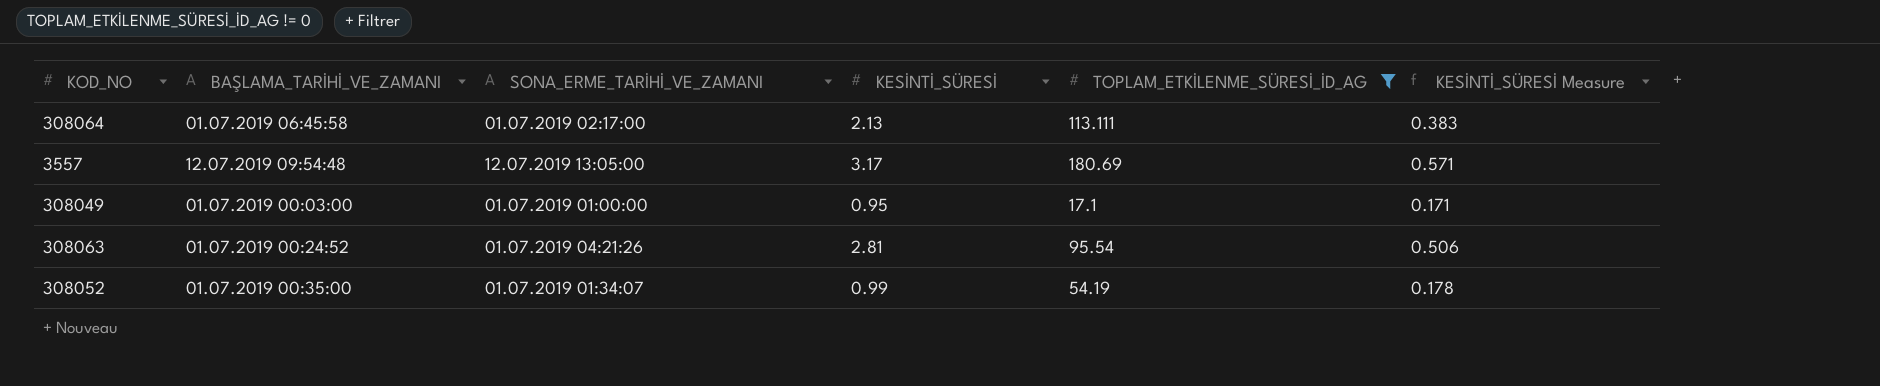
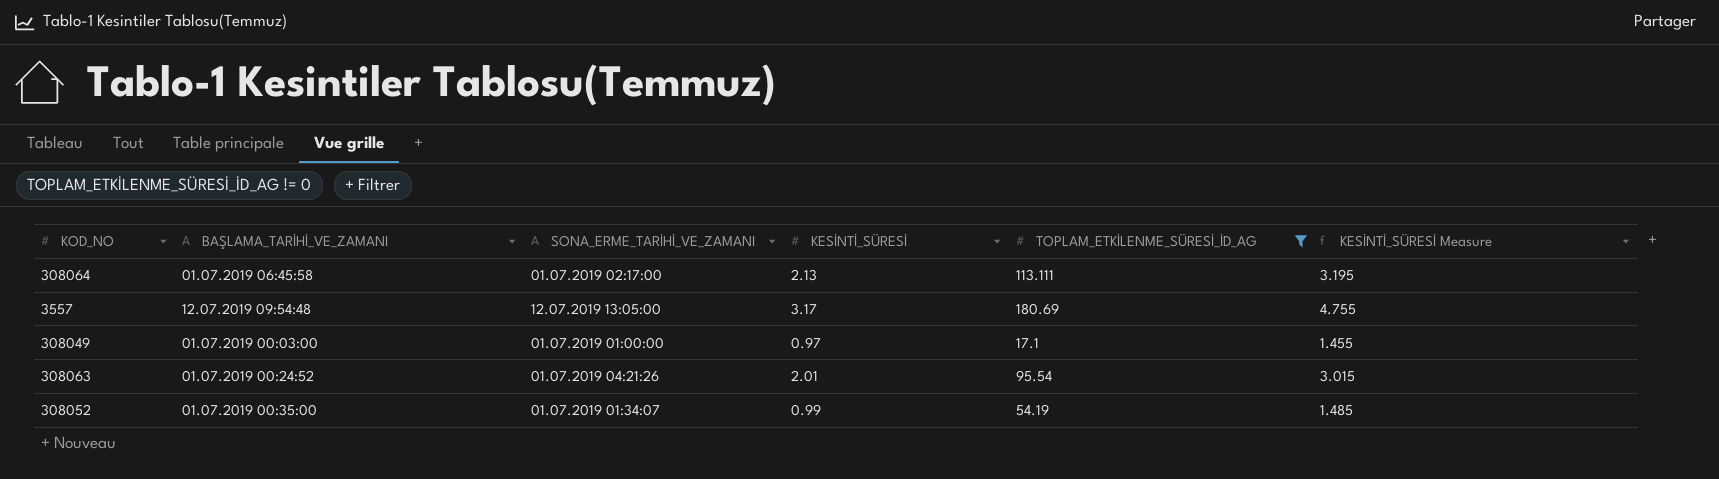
column KESİNTİ_SÜRESİ Measure | formula: [KESİNTİ_SÜRESİ] * 0.18 -> [KESİNTİ_SÜRESİ] * 1.5
308049 | KESİNTİ_SÜRESİ: 0.95 -> 0.97
308063 | KESİNTİ_SÜRESİ: 2.81 -> 2.01

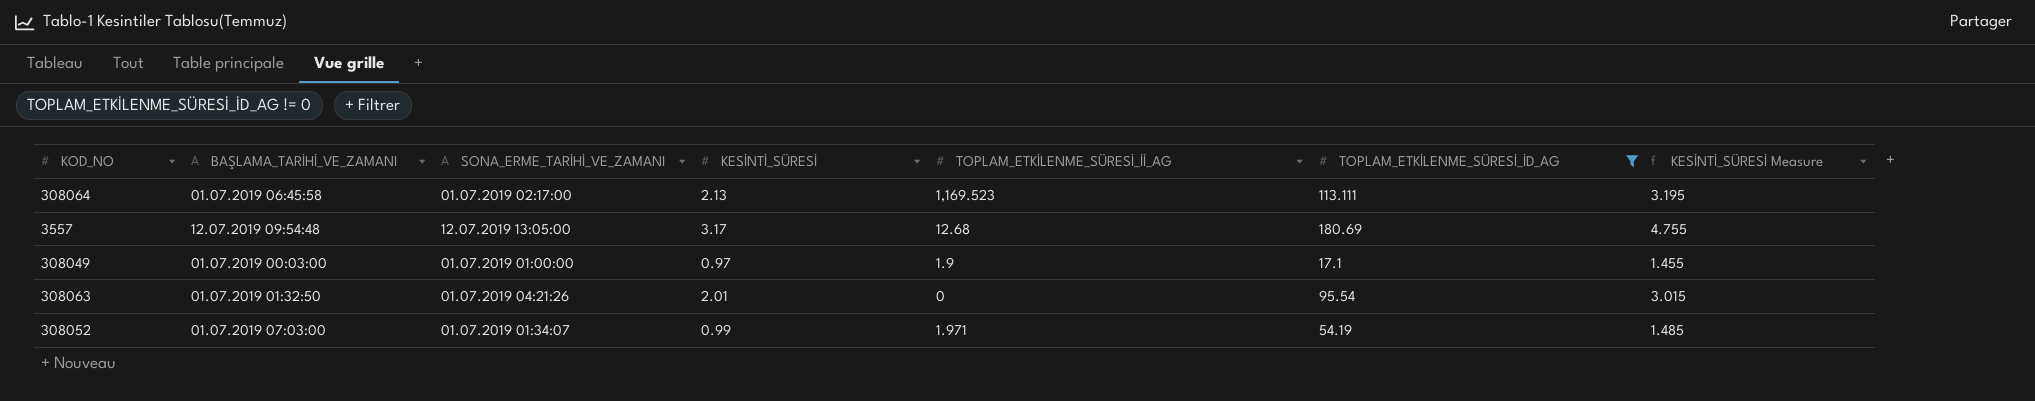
column TOPLAM_ETKİLENME_SÜRESİ_İİ_AG | position: none -> 5
308063 | BAŞLAMA_TARİHİ_VE_ZAMANI: 01.07.2019 00:24:52 -> 01.07.2019 01:32:50
308052 | BAŞLAMA_TARİHİ_VE_ZAMANI: 01.07.2019 00:35:00 -> 01.07.2019 07:03:00

